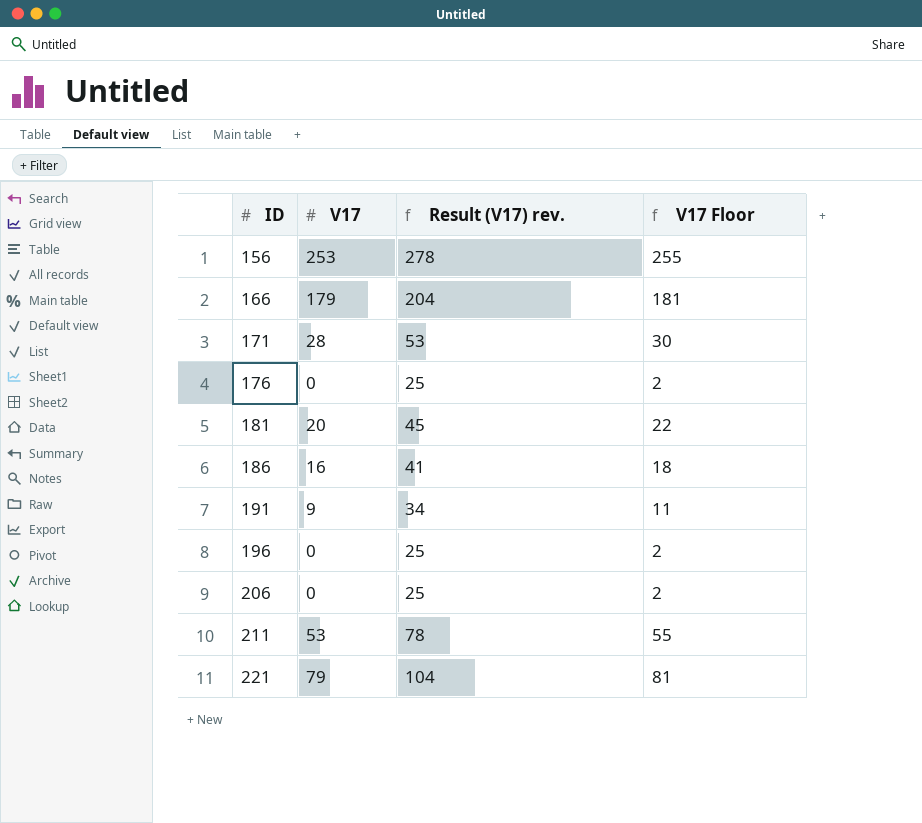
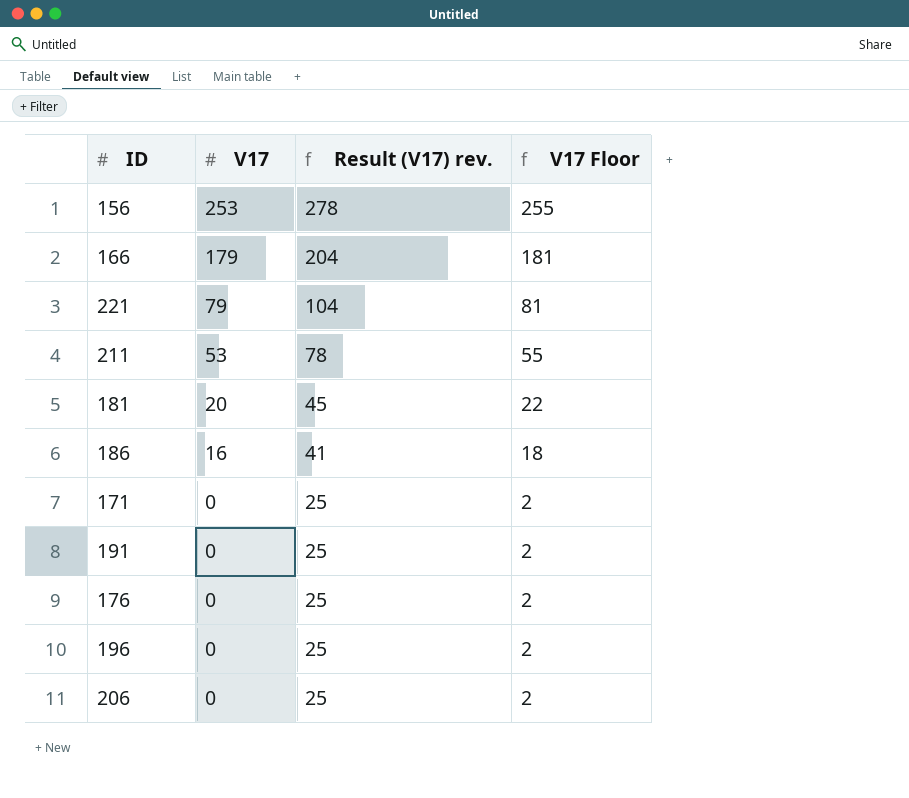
row order: ID ascending -> V17 descending
171 | V17: 28 -> 0
171 | Result (V17) rev.: 53 -> 25
171 | V17 Floor: 30 -> 2
191 | V17: 9 -> 0
191 | Result (V17) rev.: 34 -> 25
191 | V17 Floor: 11 -> 2

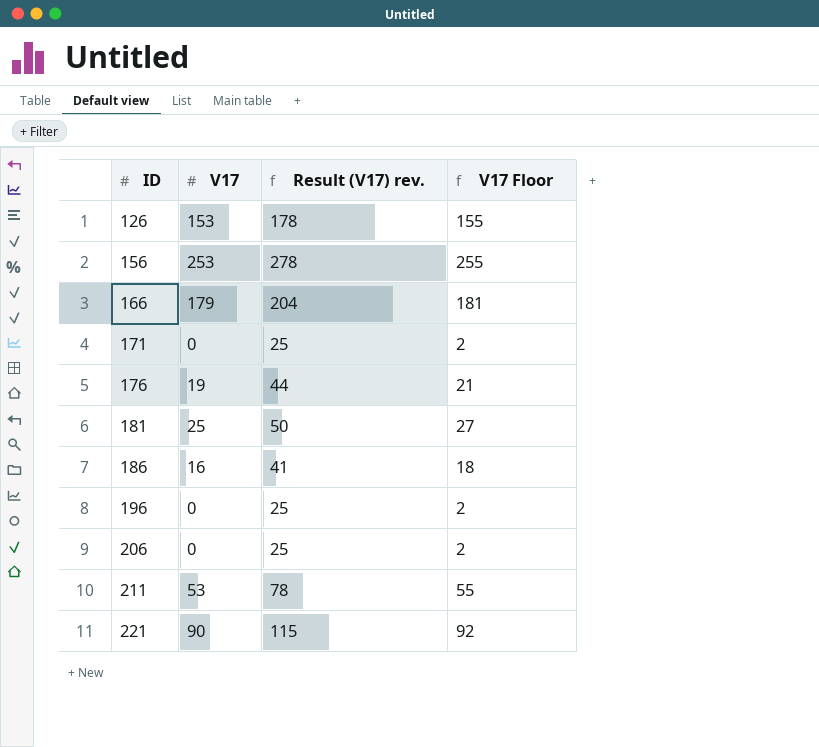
row order: V17 descending -> ID ascending
row 191: 0 | 25 | 2 -> none
row 126: none -> 153 | 178 | 155
176 | V17: 0 -> 19
176 | Result (V17) rev.: 25 -> 44
176 | V17 Floor: 2 -> 21
181 | V17: 20 -> 25
181 | Result (V17) rev.: 45 -> 50
181 | V17 Floor: 22 -> 27
221 | V17: 79 -> 90
221 | Result (V17) rev.: 104 -> 115
221 | V17 Floor: 81 -> 92

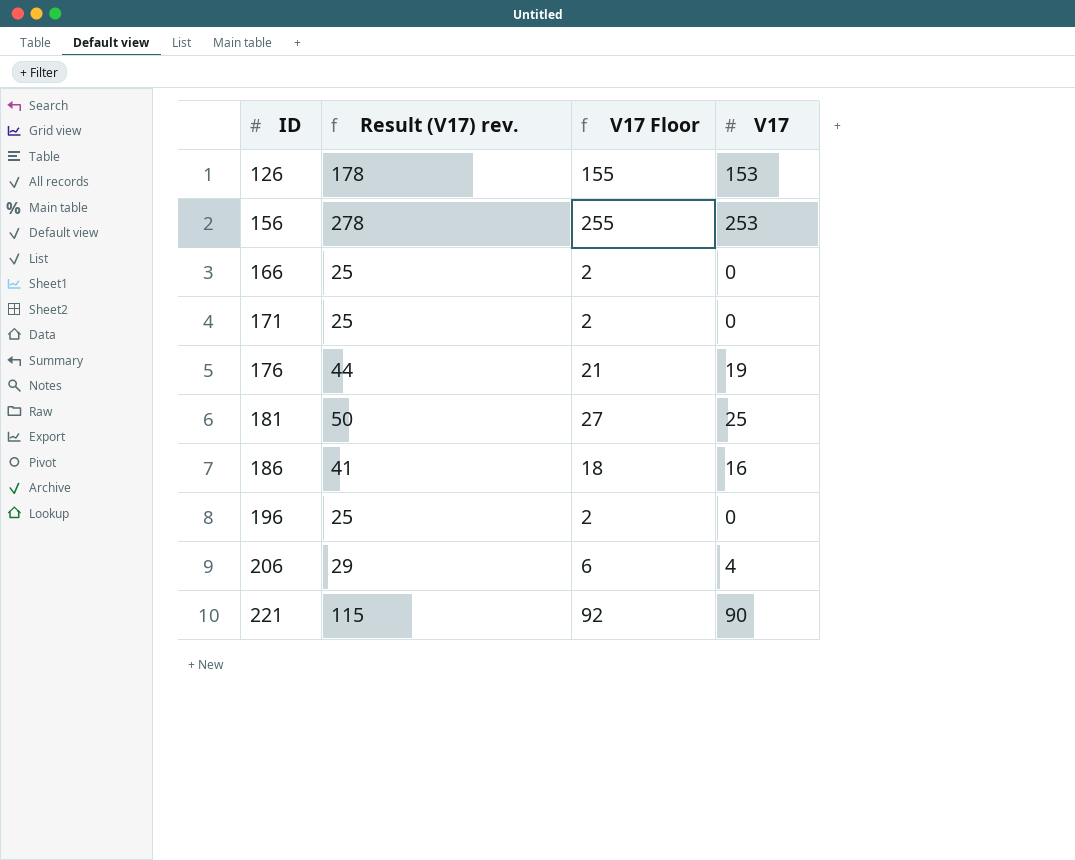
column V17 | position: 2 -> 4
row 211: 53 | 78 | 55 -> none
166 | Result (V17) rev.: 204 -> 25
166 | V17 Floor: 181 -> 2
166 | V17: 179 -> 0
206 | Result (V17) rev.: 25 -> 29
206 | V17 Floor: 2 -> 6
206 | V17: 0 -> 4

